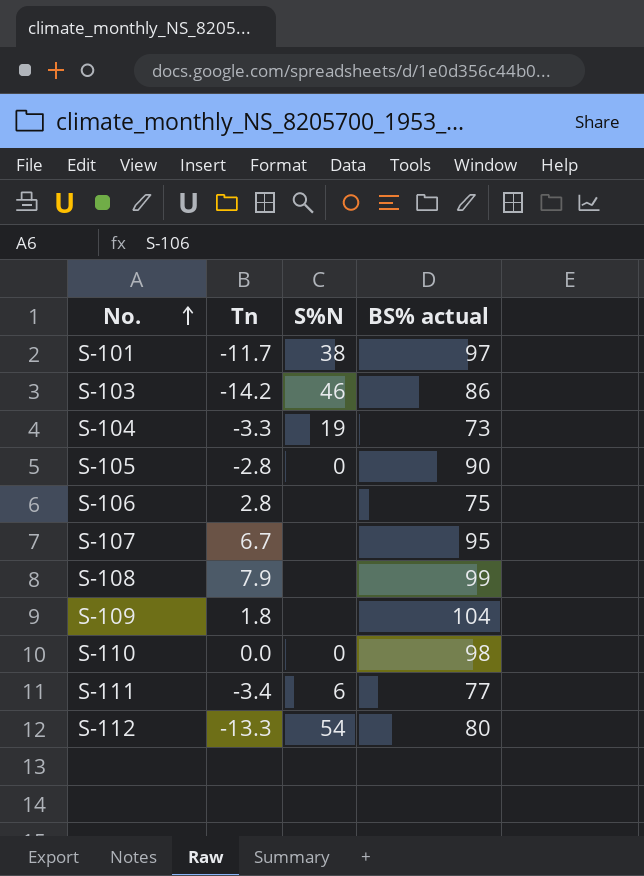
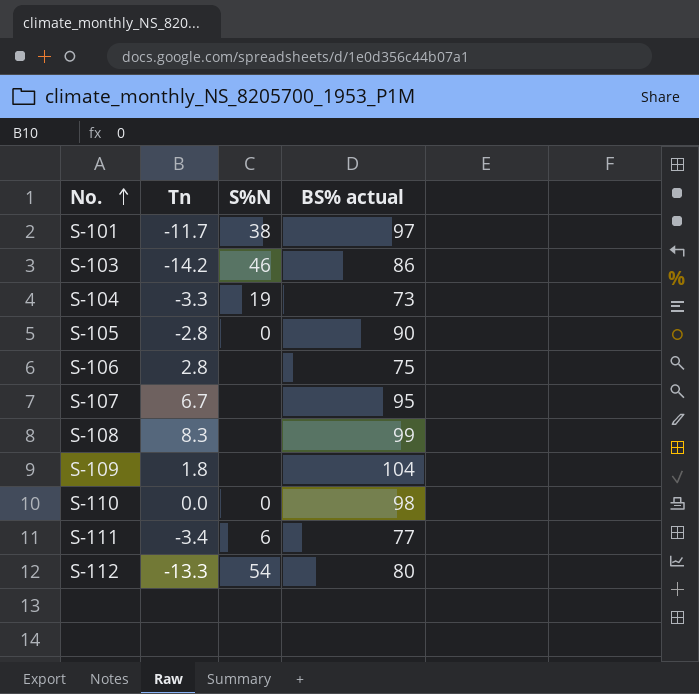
S-108 | Tn: 7.9 -> 8.3

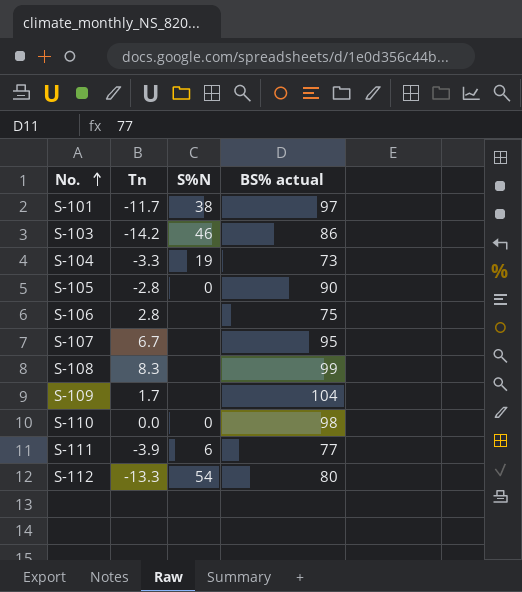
S-109 | Tn: 1.8 -> 1.7
S-111 | Tn: -3.4 -> -3.9

